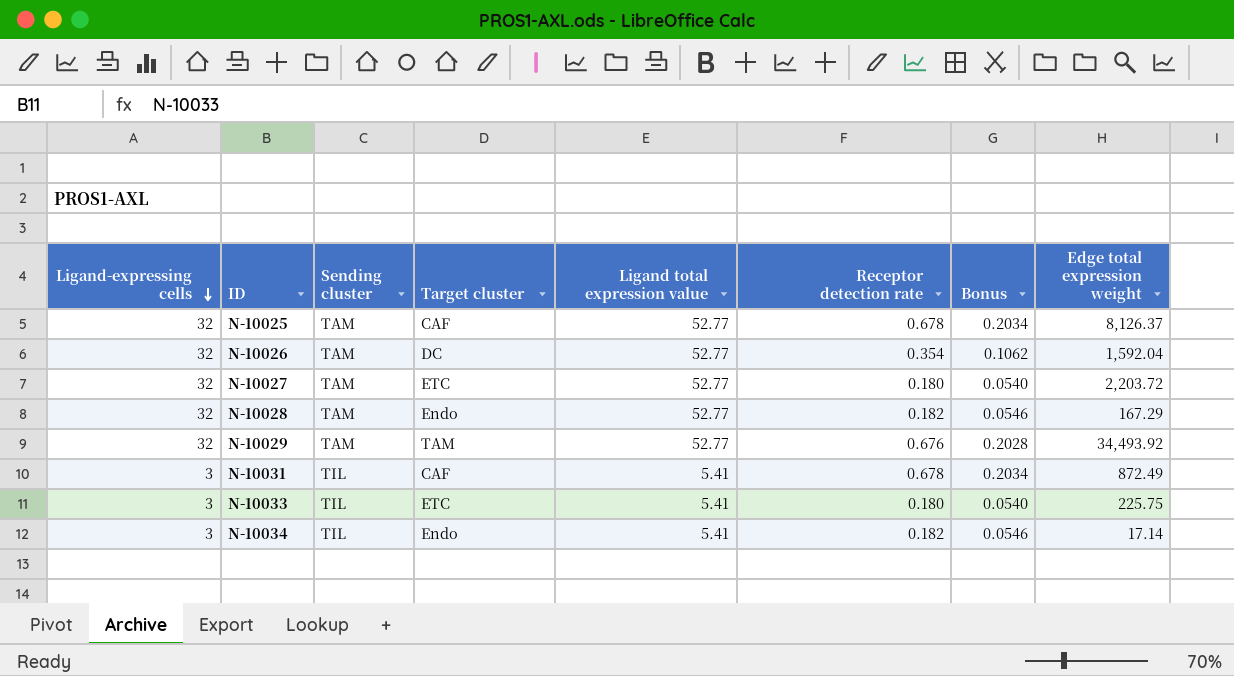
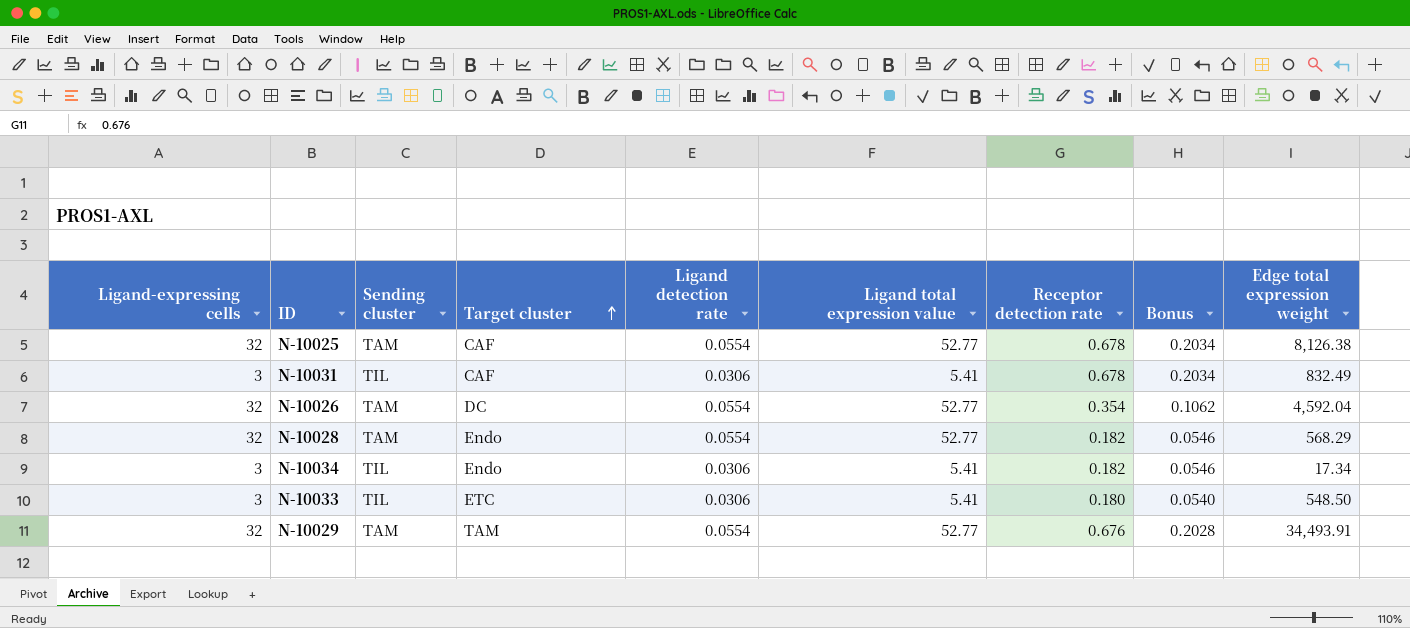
row order: Ligand-expressing cells descending -> Target cluster ascending
column Ligand detection rate | position: none -> 5
row N-10027: 32 | TAM | ETC | 52.77 | 0.180 | 0.0540 | 2,203.72 -> none
N-10025 | Edge total expression weight: 8,126.37 -> 8,126.38
N-10031 | Edge total expression weight: 872.49 -> 832.49
N-10026 | Edge total expression weight: 1,592.04 -> 4,592.04
N-10028 | Edge total expression weight: 167.29 -> 568.29
N-10034 | Edge total expression weight: 17.14 -> 17.34
N-10033 | Edge total expression weight: 225.75 -> 548.50
N-10029 | Edge total expression weight: 34,493.92 -> 34,493.91

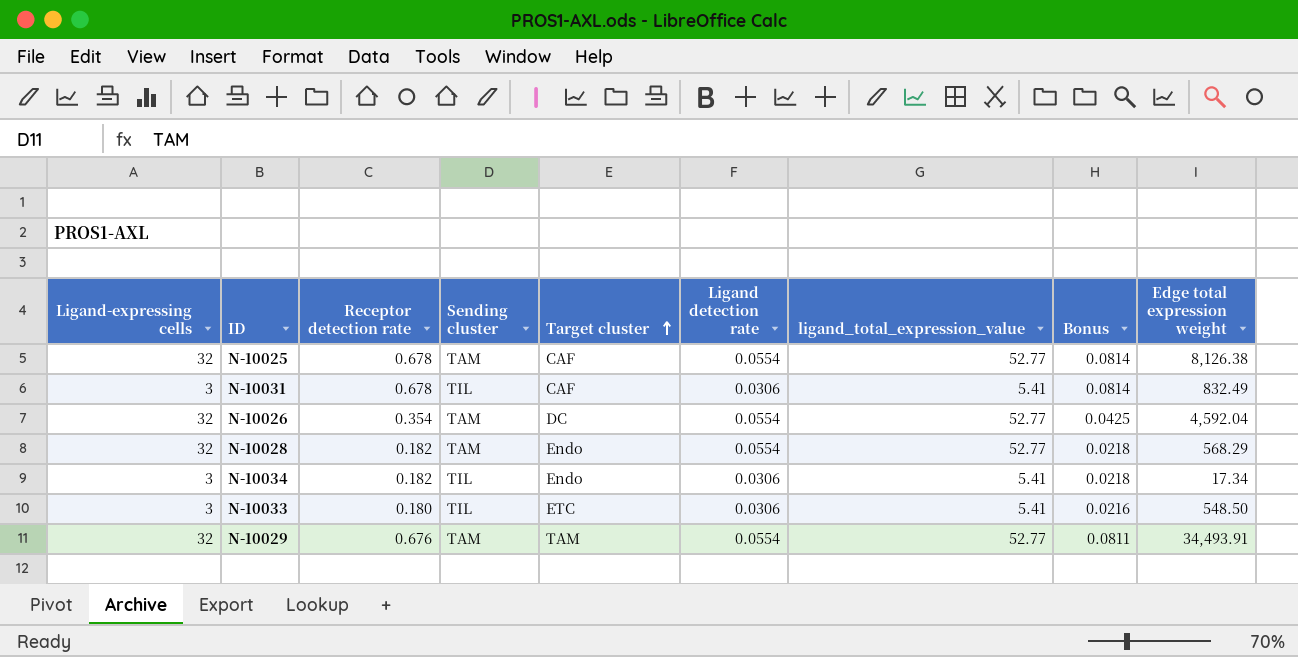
column Receptor detection rate | position: 7 -> 3
column name: Ligand total expression value -> ligand_total_expression_value
column Bonus | formula: [Receptor detection rate] * 0.3 -> [Receptor detection rate] * 0.12

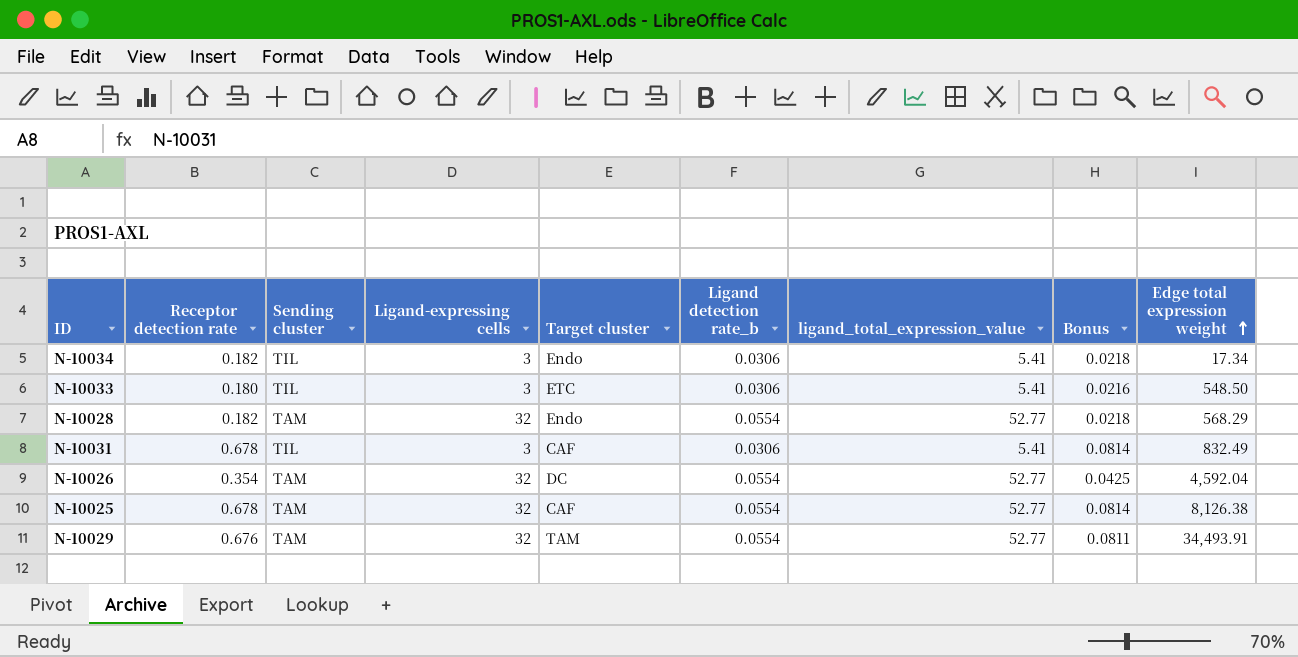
row order: Target cluster ascending -> Edge total expression weight ascending
column Ligand-expressing cells | position: 1 -> 4
column name: Ligand detection rate -> Ligand detection rate_b

